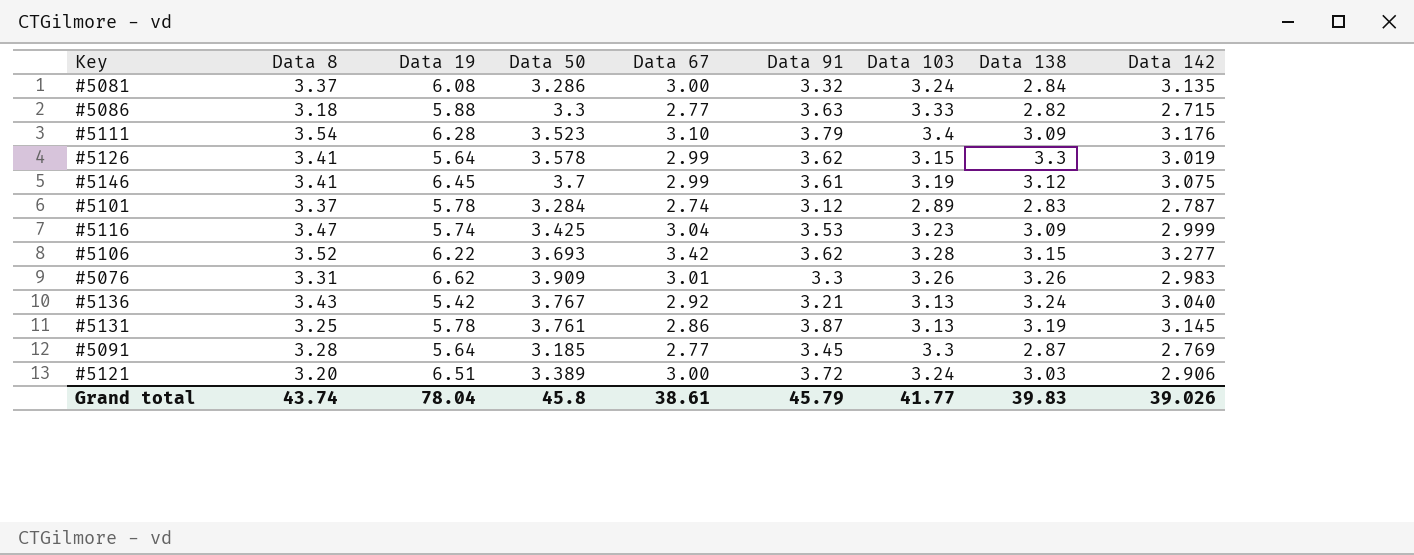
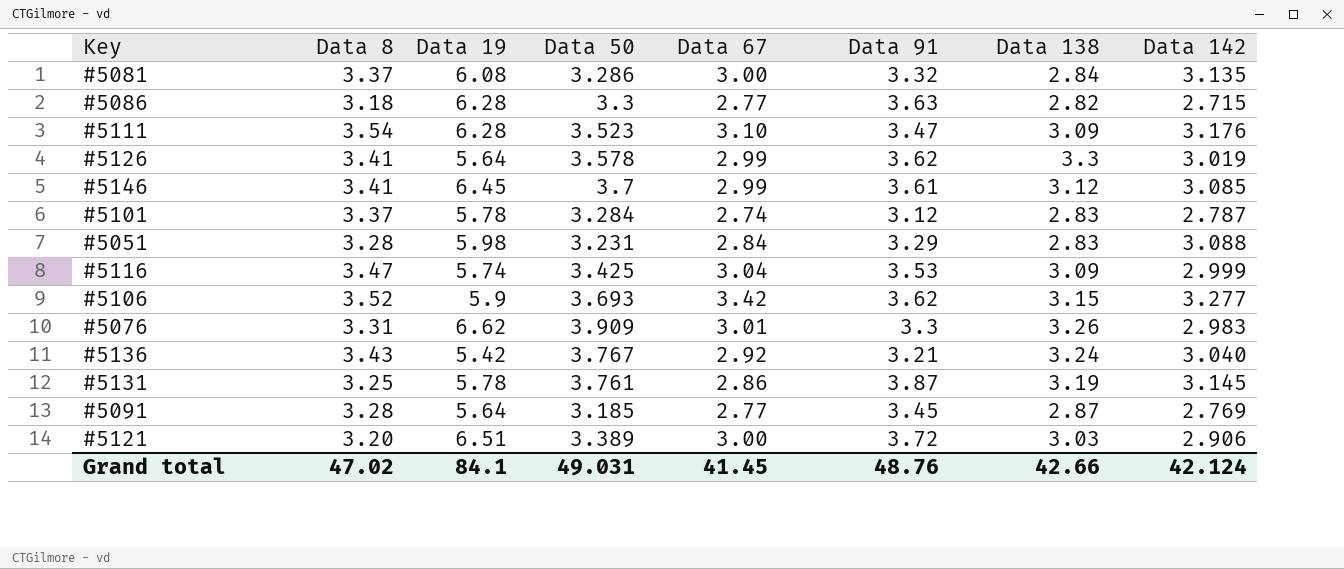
column Data 103 | position: 7 -> none
#5086 | Data 19: 5.88 -> 6.28
#5111 | Data 91: 3.79 -> 3.47
#5146 | Data 142: 3.075 -> 3.085
row #5051: none -> 3.28 | 5.98 | 3.231 | 2.84 | 3.29 | 2.83 | 3.088
#5106 | Data 19: 6.22 -> 5.9
Grand total | Data 8: 43.74 -> 47.02
Grand total | Data 19: 78.04 -> 84.1
Grand total | Data 50: 45.8 -> 49.031
Grand total | Data 67: 38.61 -> 41.45
Grand total | Data 91: 45.79 -> 48.76
Grand total | Data 138: 39.83 -> 42.66
Grand total | Data 142: 39.026 -> 42.124

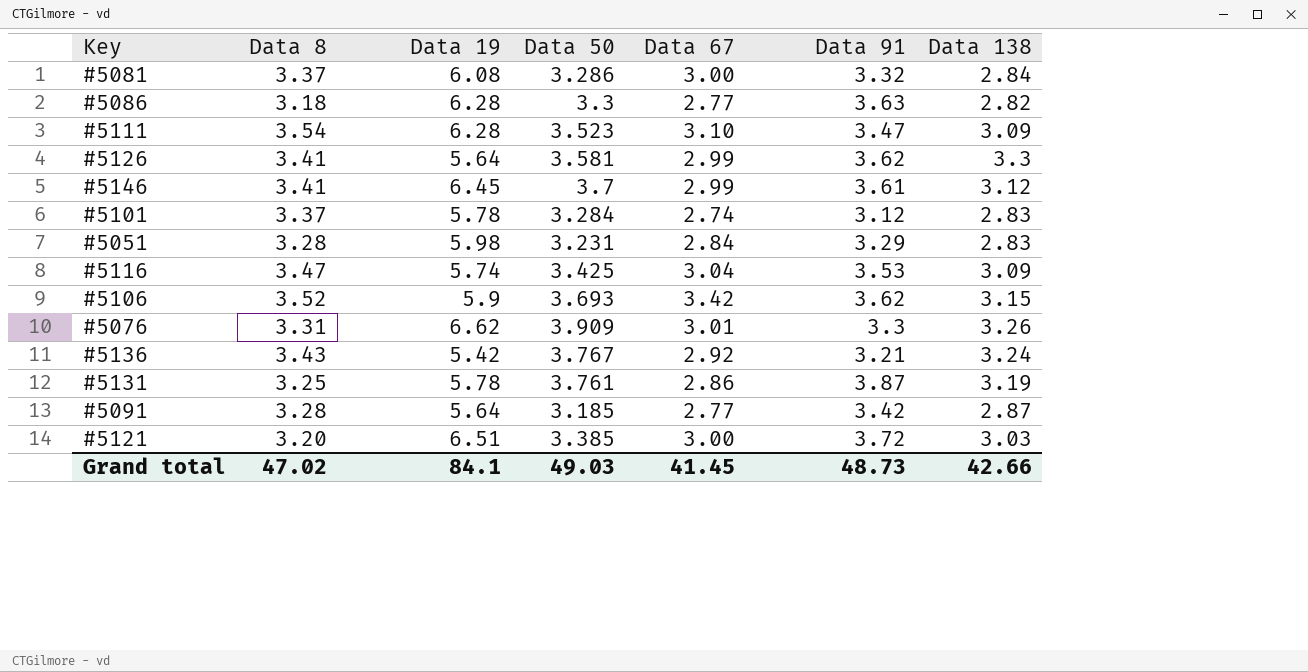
column Data 142 | position: 8 -> none
#5126 | Data 50: 3.578 -> 3.581
#5091 | Data 91: 3.45 -> 3.42
#5121 | Data 50: 3.389 -> 3.385
Grand total | Data 50: 49.031 -> 49.03
Grand total | Data 91: 48.76 -> 48.73

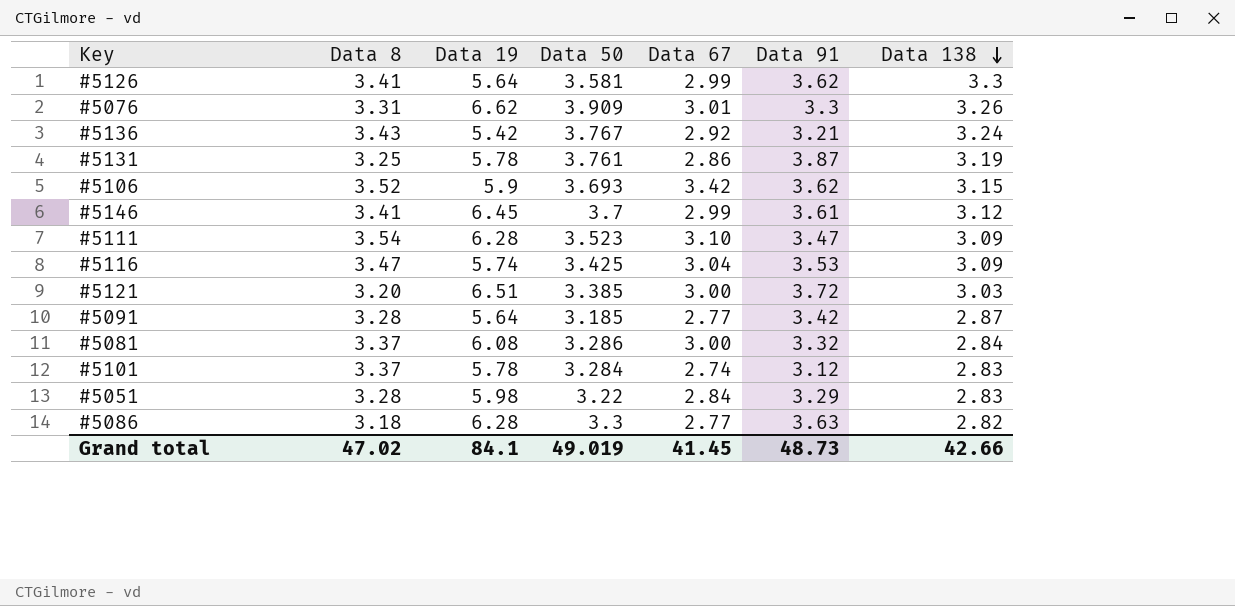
row order: none -> Data 138 descending
#5051 | Data 50: 3.231 -> 3.22
Grand total | Data 50: 49.03 -> 49.019

